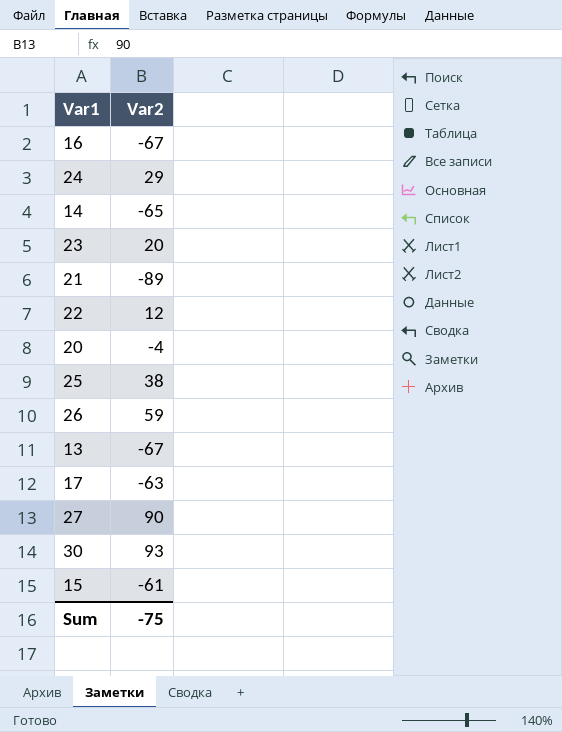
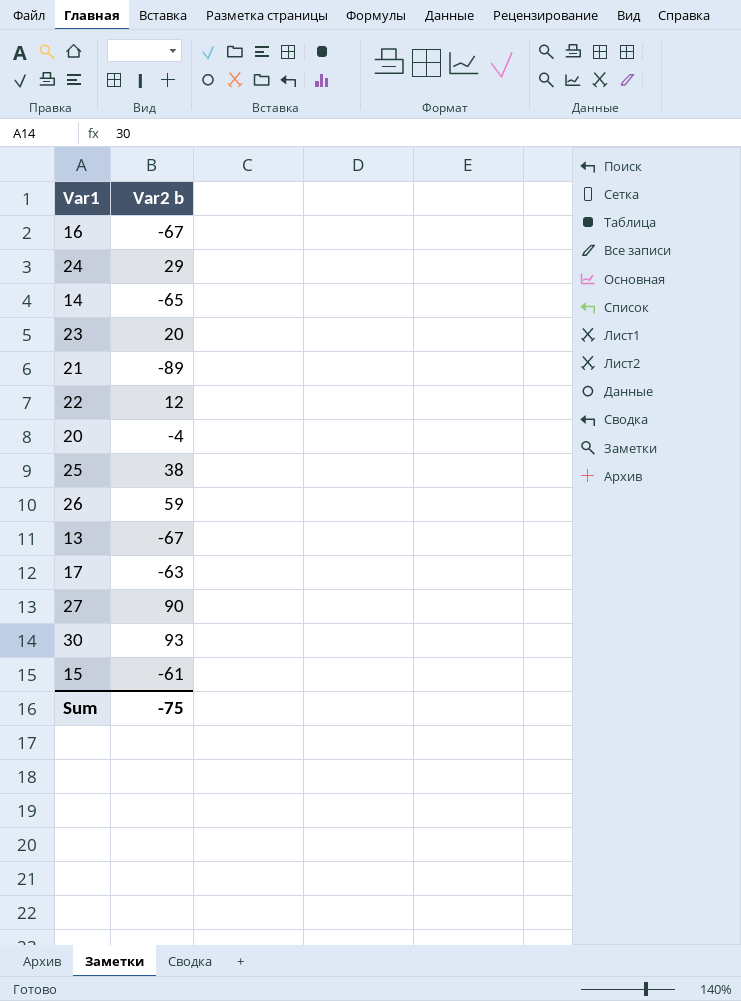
column name: Var2 -> Var2 b

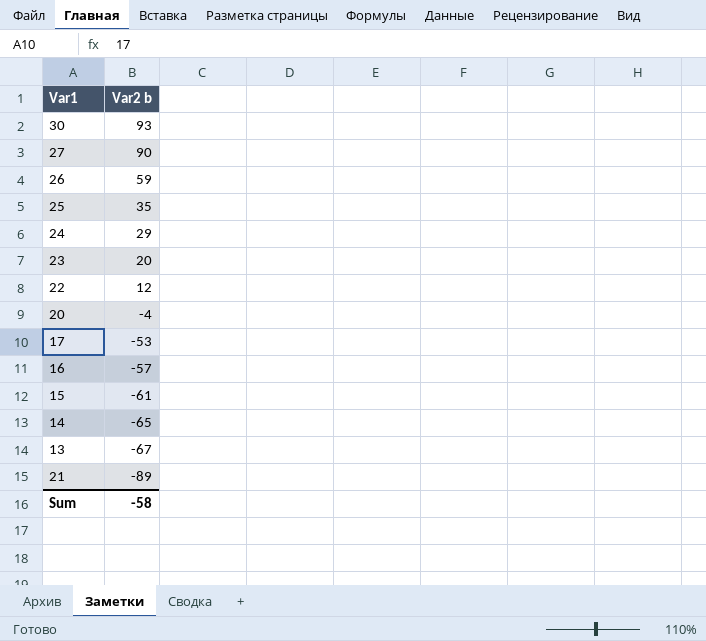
row order: none -> Var2 b descending
25 | Var2 b: 38 -> 35
17 | Var2 b: -63 -> -53
16 | Var2 b: -67 -> -57
Sum | Var2 b: -75 -> -58

